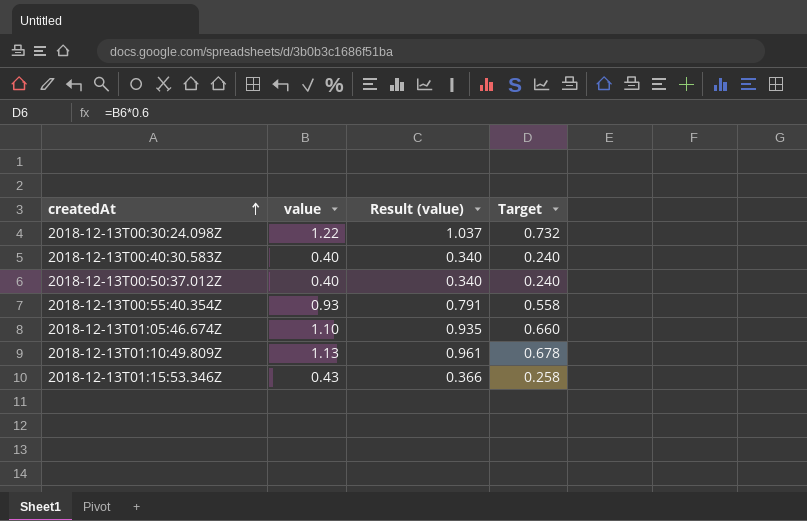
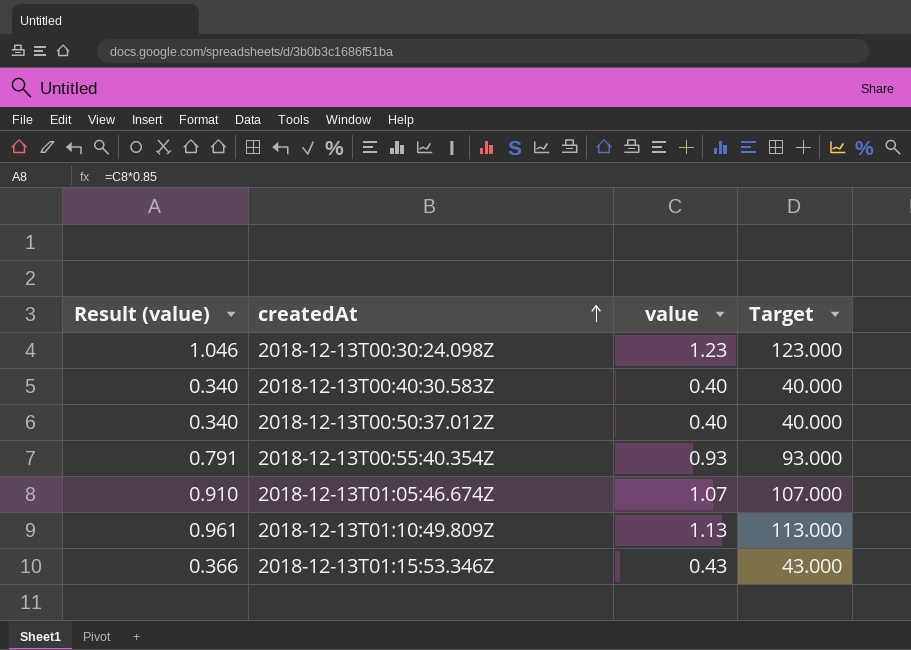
column Result (value) | position: 3 -> 1
column Target | formula: [value] * 0.6 -> [value] * 100
2018-12-13T00:30:24.098Z | Result (value): 1.037 -> 1.046
2018-12-13T00:30:24.098Z | value: 1.22 -> 1.23
2018-12-13T01:05:46.674Z | Result (value): 0.935 -> 0.910
2018-12-13T01:05:46.674Z | value: 1.10 -> 1.07

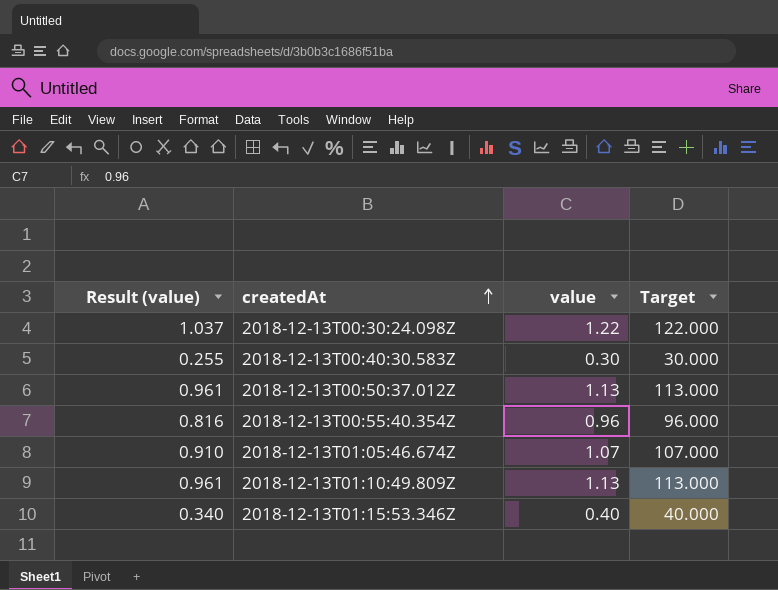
2018-12-13T00:30:24.098Z | Result (value): 1.046 -> 1.037
2018-12-13T00:30:24.098Z | value: 1.23 -> 1.22
2018-12-13T00:30:24.098Z | Target: 123.000 -> 122.000
2018-12-13T00:40:30.583Z | Result (value): 0.340 -> 0.255
2018-12-13T00:40:30.583Z | value: 0.40 -> 0.30
2018-12-13T00:40:30.583Z | Target: 40.000 -> 30.000
2018-12-13T00:50:37.012Z | Result (value): 0.340 -> 0.961
2018-12-13T00:50:37.012Z | value: 0.40 -> 1.13
2018-12-13T00:50:37.012Z | Target: 40.000 -> 113.000
2018-12-13T00:55:40.354Z | Result (value): 0.791 -> 0.816
2018-12-13T00:55:40.354Z | value: 0.93 -> 0.96
2018-12-13T00:55:40.354Z | Target: 93.000 -> 96.000
2018-12-13T01:15:53.346Z | Result (value): 0.366 -> 0.340
2018-12-13T01:15:53.346Z | value: 0.43 -> 0.40
2018-12-13T01:15:53.346Z | Target: 43.000 -> 40.000

